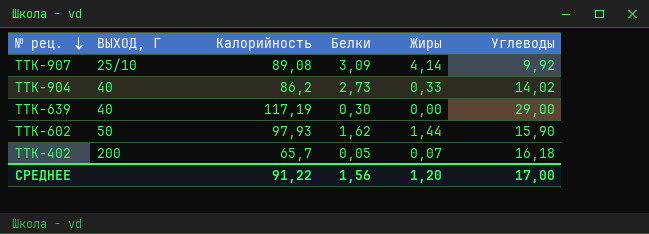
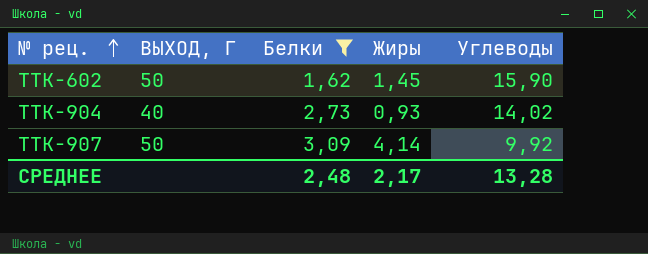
filter: none -> Белки >= 1,62
row order: № рец. descending -> № рец. ascending
column Калорийность | position: 3 -> none
ТТК-602 | Жиры: 1,44 -> 1,45
ТТК-904 | Жиры: 0,33 -> 0,93
ТТК-907 | ВЫХОД, Г: 25/10 -> 50
СРЕДНЕЕ | Белки: 1,56 -> 2,48
СРЕДНЕЕ | Жиры: 1,20 -> 2,17
СРЕДНЕЕ | Углеводы: 17,00 -> 13,28

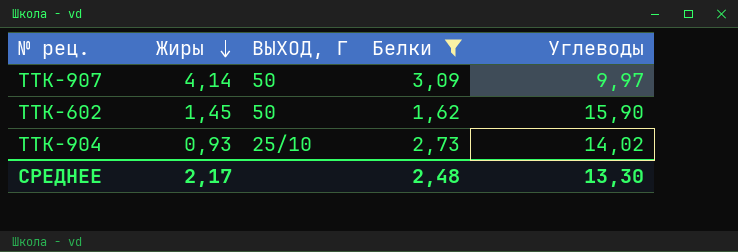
row order: № рец. ascending -> Жиры descending
column Жиры | position: 4 -> 2
ТТК-907 | Углеводы: 9,92 -> 9,97
ТТК-904 | ВЫХОД, Г: 40 -> 25/10
СРЕДНЕЕ | Углеводы: 13,28 -> 13,30

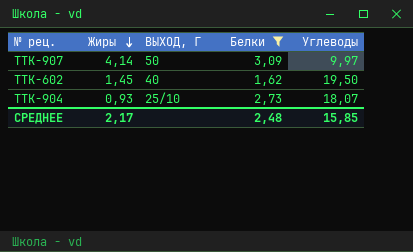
ТТК-602 | ВЫХОД, Г: 50 -> 40
ТТК-602 | Углеводы: 15,90 -> 19,50
ТТК-904 | Углеводы: 14,02 -> 18,07
СРЕДНЕЕ | Углеводы: 13,30 -> 15,85

